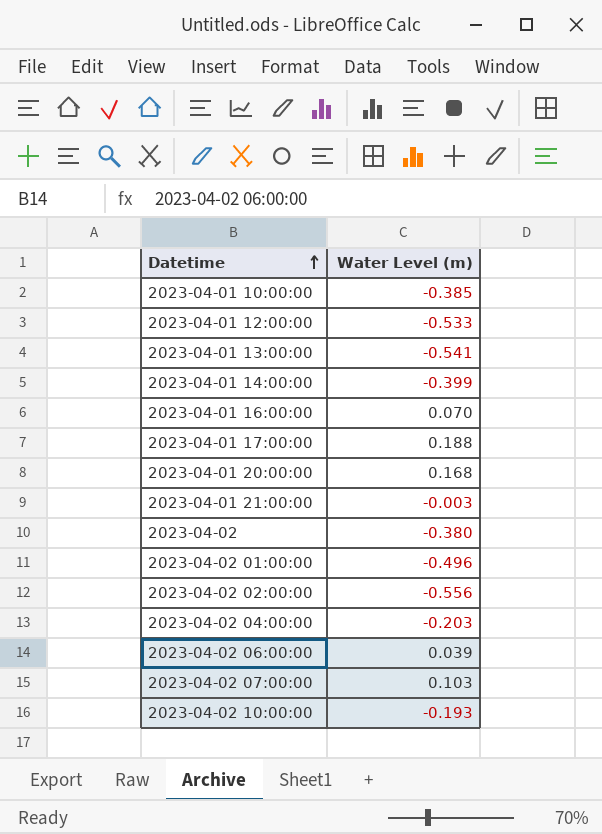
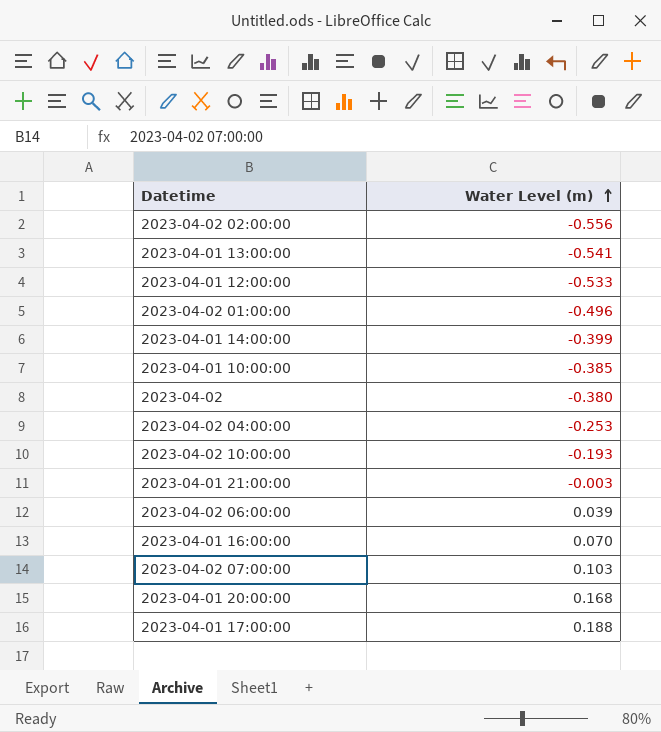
row order: Datetime ascending -> Water Level (m) ascending
2023-04-02 04:00:00 | Water Level (m): -0.203 -> -0.253

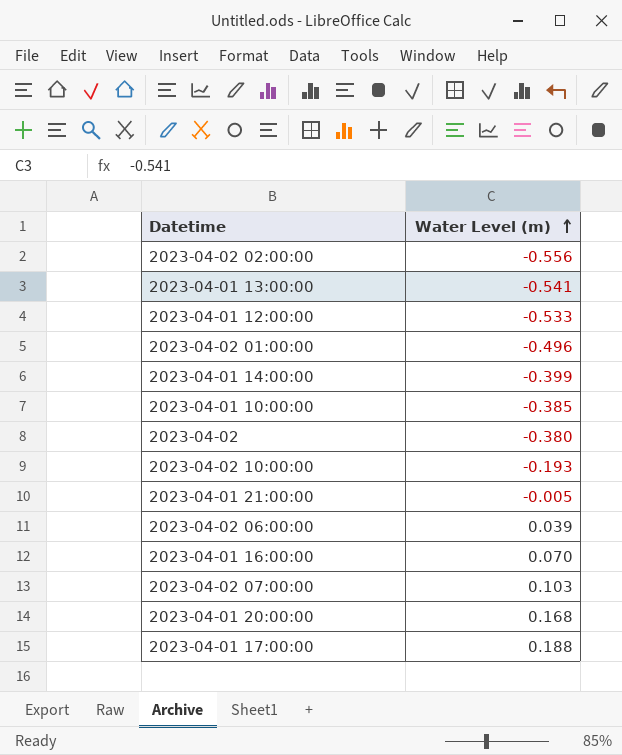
row 2023-04-02 04:00:00: -0.253 -> none
2023-04-01 21:00:00 | Water Level (m): -0.003 -> -0.005

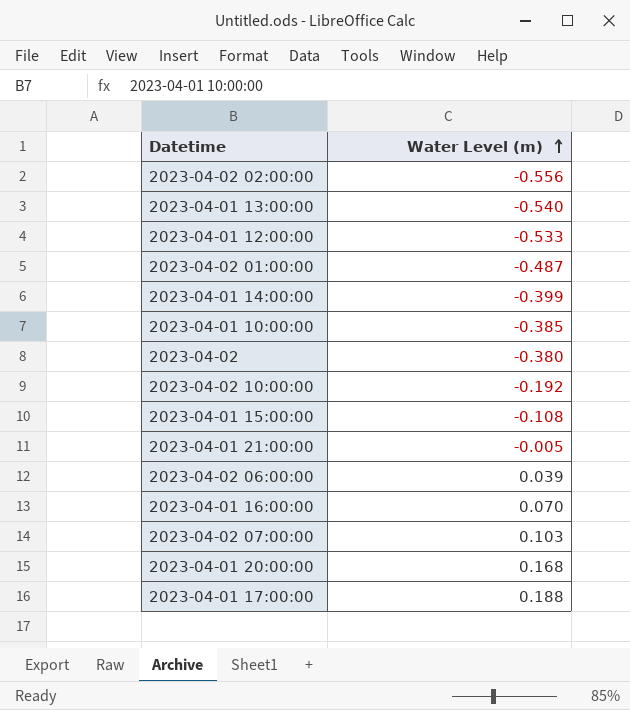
2023-04-01 13:00:00 | Water Level (m): -0.541 -> -0.540
2023-04-02 01:00:00 | Water Level (m): -0.496 -> -0.487
2023-04-02 10:00:00 | Water Level (m): -0.193 -> -0.192
row 2023-04-01 15:00:00: none -> -0.108

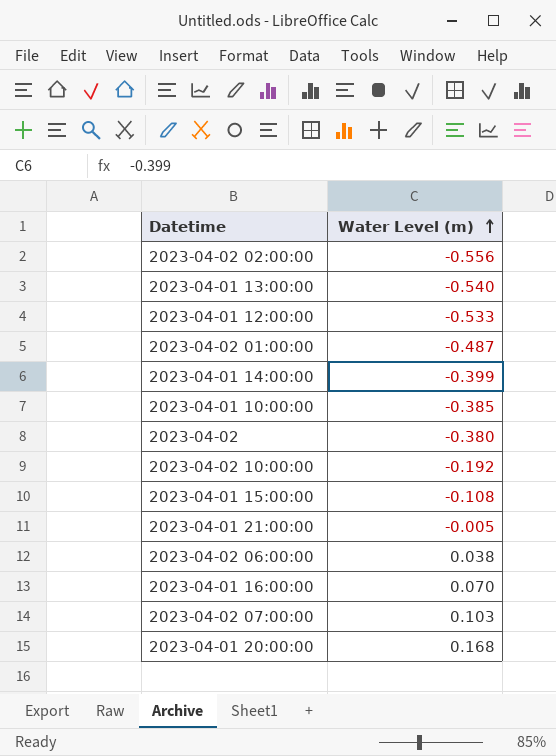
row 2023-04-01 17:00:00: 0.188 -> none
2023-04-02 06:00:00 | Water Level (m): 0.039 -> 0.038

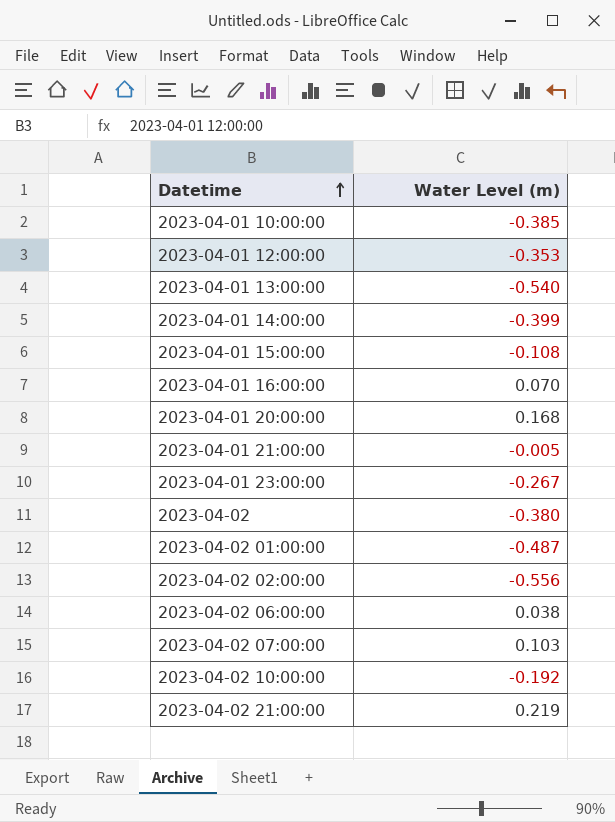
row order: Water Level (m) ascending -> Datetime ascending
2023-04-01 12:00:00 | Water Level (m): -0.533 -> -0.353
row 2023-04-01 23:00:00: none -> -0.267
row 2023-04-02 21:00:00: none -> 0.219

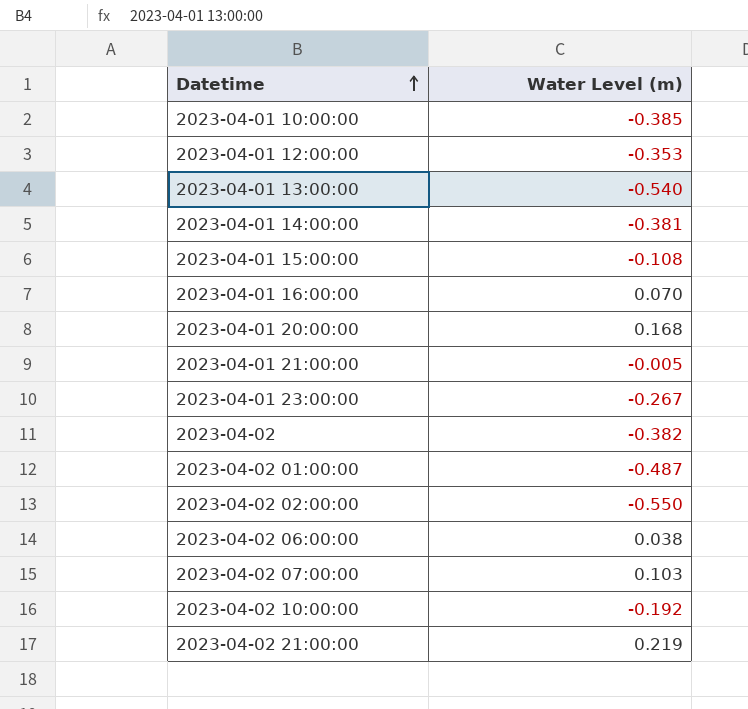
2023-04-01 14:00:00 | Water Level (m): -0.399 -> -0.381
2023-04-02 | Water Level (m): -0.380 -> -0.382
2023-04-02 02:00:00 | Water Level (m): -0.556 -> -0.550

